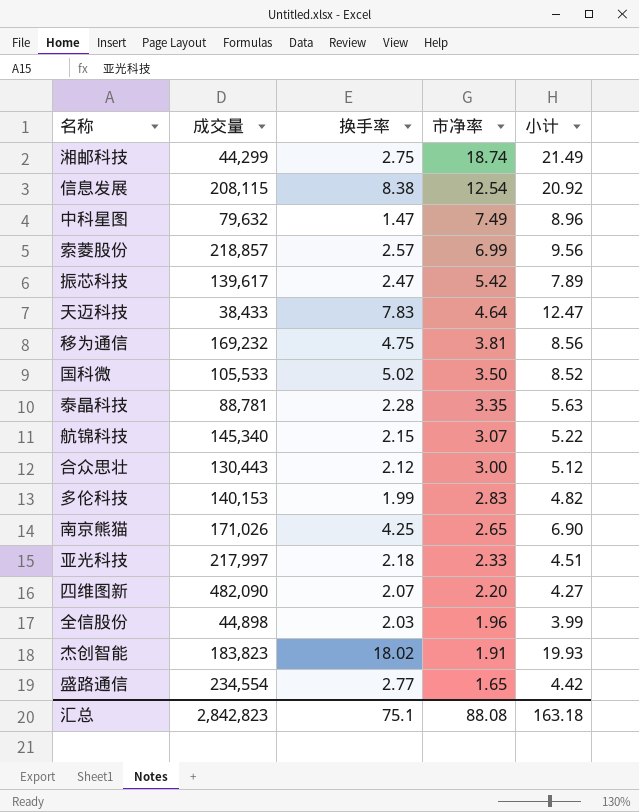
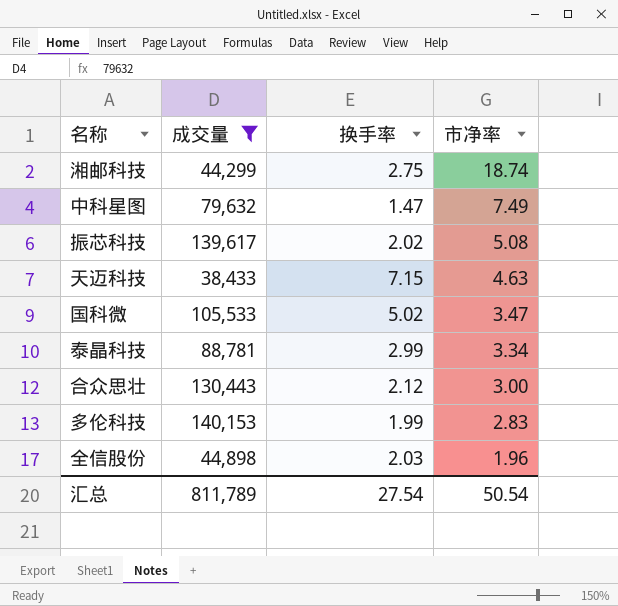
filter: none -> 成交量 <= 140,153
column 小计 | formula: [换手率] + [市净率] -> none
振芯科技 | 换手率: 2.47 -> 2.02
振芯科技 | 市净率: 5.42 -> 5.08
天迈科技 | 换手率: 7.83 -> 7.15
天迈科技 | 市净率: 4.64 -> 4.63
国科微 | 市净率: 3.50 -> 3.47
泰晶科技 | 换手率: 2.28 -> 2.99
泰晶科技 | 市净率: 3.35 -> 3.34
汇总 | 成交量: 2,842,823 -> 811,789
汇总 | 换手率: 75.1 -> 27.54
汇总 | 市净率: 88.08 -> 50.54

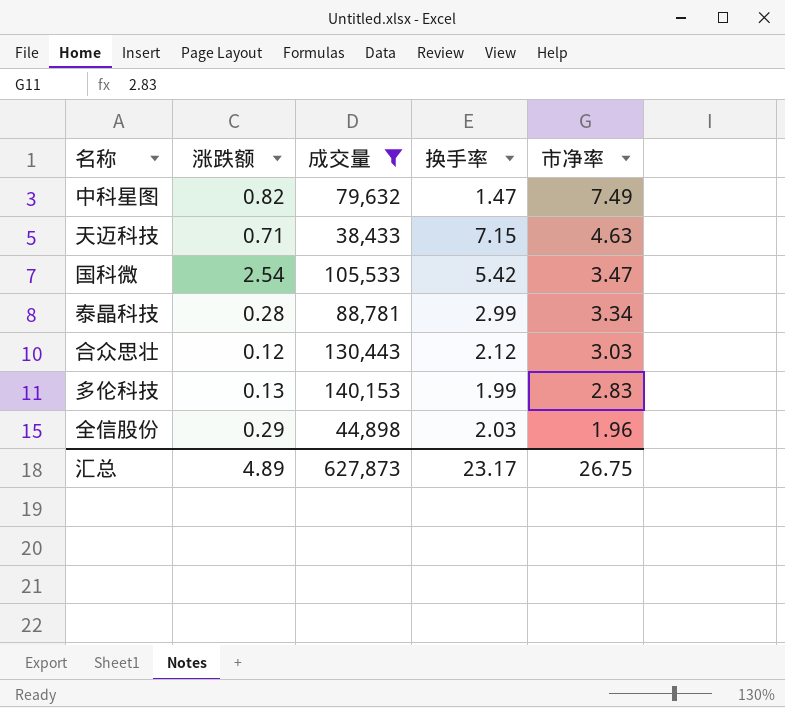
column 涨跌额 | position: none -> 2
row 湘邮科技: 44,299 | 2.75 | 18.74 -> none
row 振芯科技: 139,617 | 2.02 | 5.08 -> none
国科微 | 换手率: 5.02 -> 5.42
合众思壮 | 市净率: 3.00 -> 3.03
汇总 | 成交量: 811,789 -> 627,873
汇总 | 换手率: 27.54 -> 23.17
汇总 | 市净率: 50.54 -> 26.75

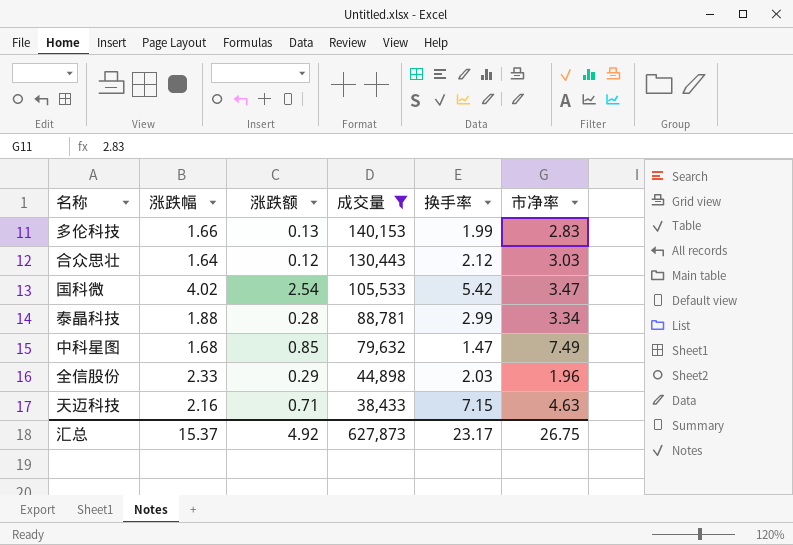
row order: 市净率 descending -> 成交量 descending
column 涨跌幅 | position: none -> 2
中科星图 | 涨跌额: 0.82 -> 0.85
汇总 | 涨跌额: 4.89 -> 4.92

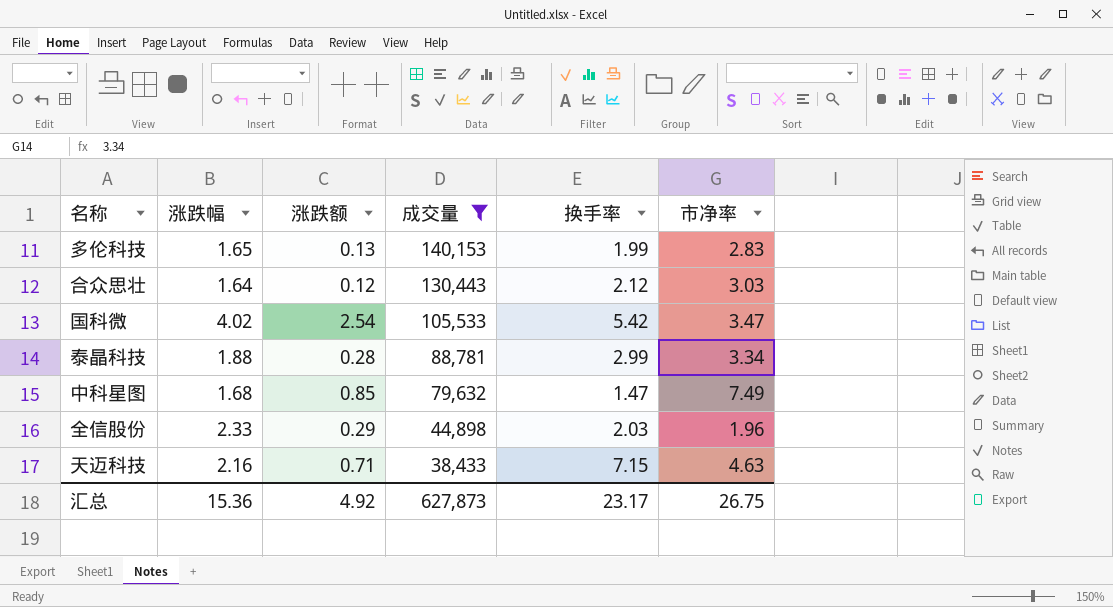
多伦科技 | 涨跌幅: 1.66 -> 1.65
汇总 | 涨跌幅: 15.37 -> 15.36

